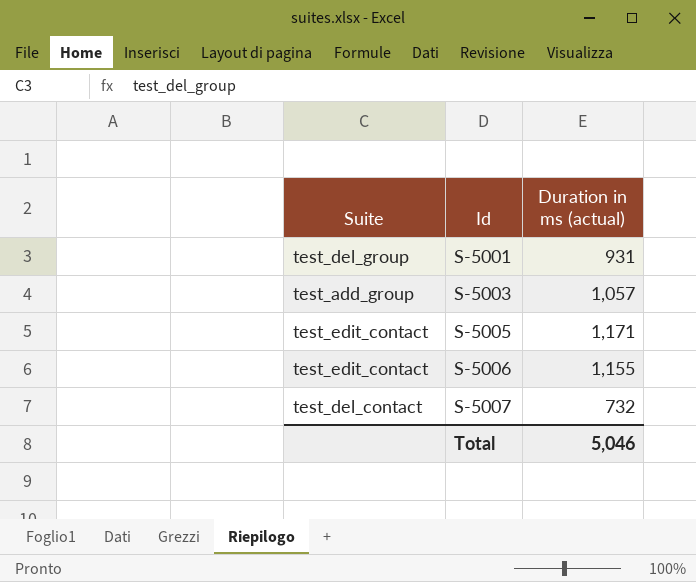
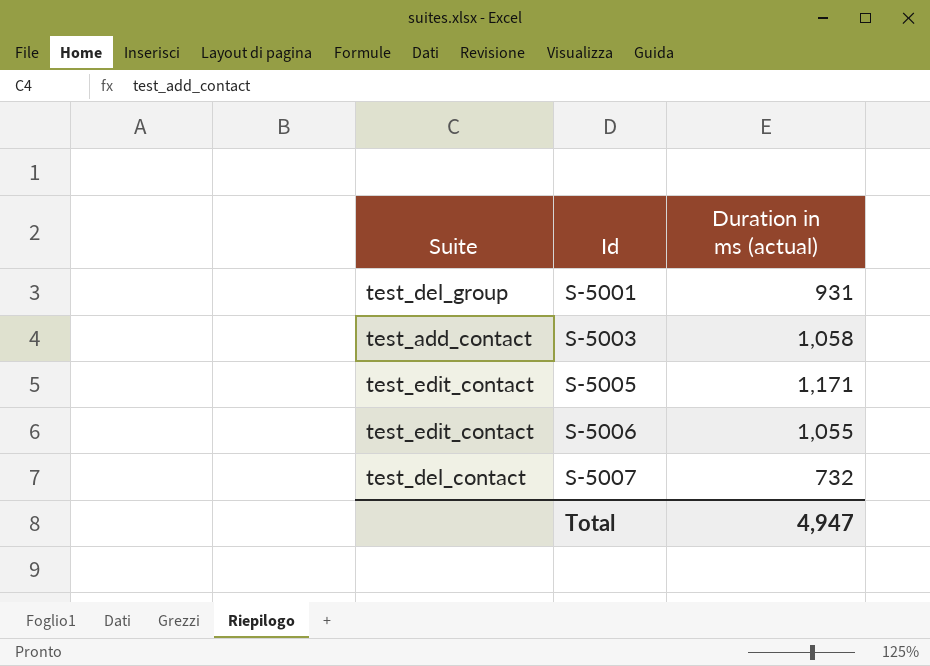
S-5003 | Suite: test_add_group -> test_add_contact
S-5003 | Duration in ms (actual): 1,057 -> 1,058
S-5006 | Duration in ms (actual): 1,155 -> 1,055
Total | Duration in ms (actual): 5,046 -> 4,947

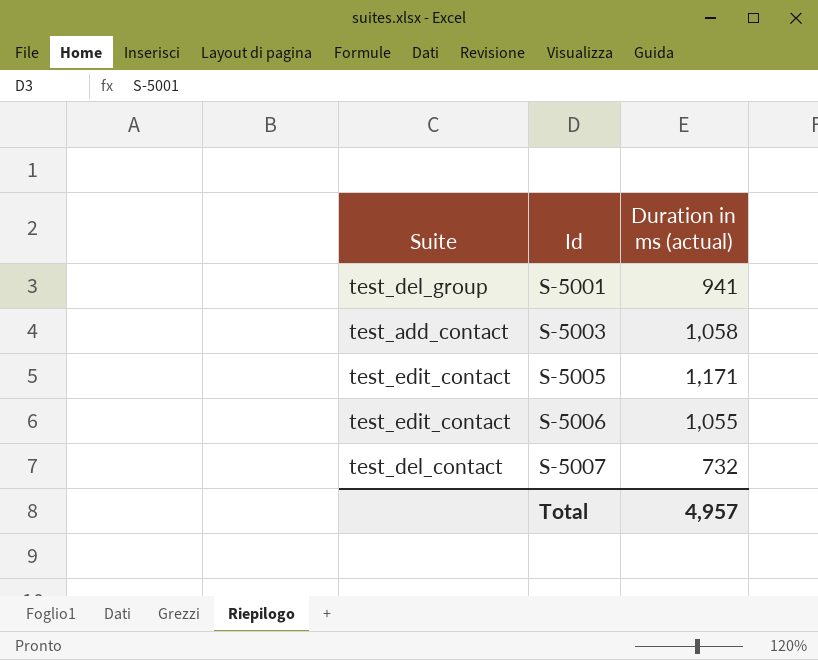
S-5001 | Duration in ms (actual): 931 -> 941
Total | Duration in ms (actual): 4,947 -> 4,957

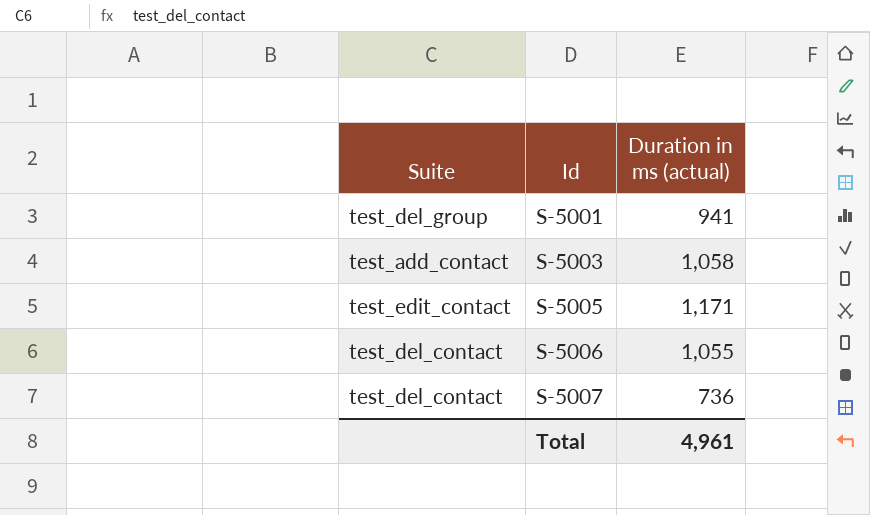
S-5006 | Suite: test_edit_contact -> test_del_contact
S-5007 | Duration in ms (actual): 732 -> 736
Total | Duration in ms (actual): 4,957 -> 4,961

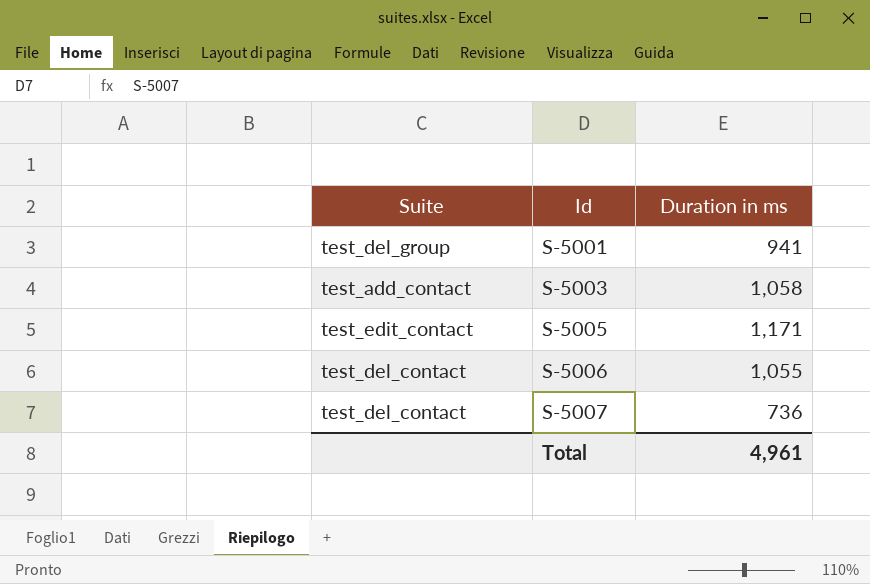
column name: Duration in ms (actual) -> Duration in ms

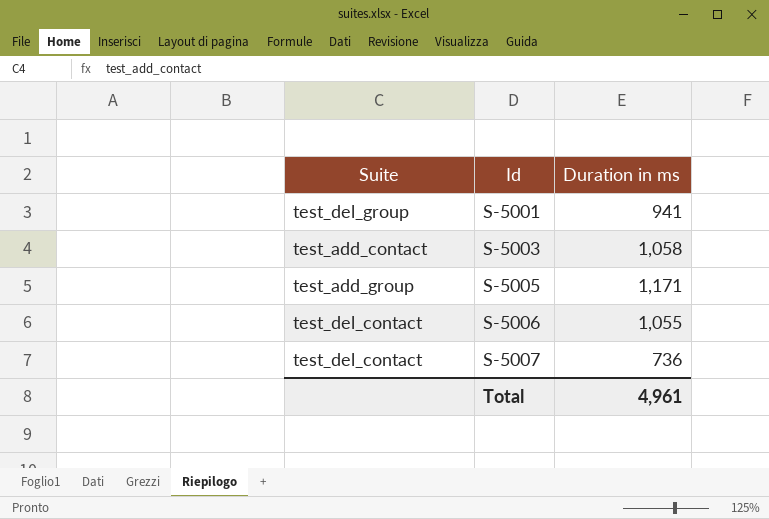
S-5005 | Suite: test_edit_contact -> test_add_group

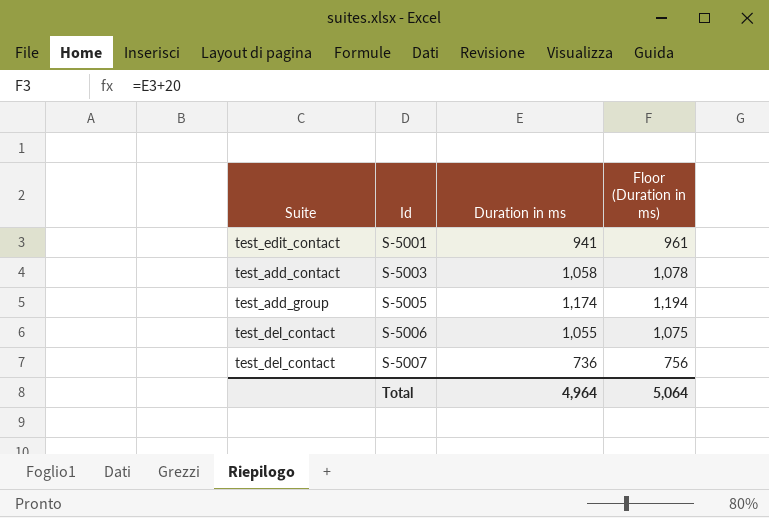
column Floor (Duration in ms) | formula: none -> [Duration in ms] + 20
S-5001 | Suite: test_del_group -> test_edit_contact
S-5005 | Duration in ms: 1,171 -> 1,174
Total | Duration in ms: 4,961 -> 4,964

